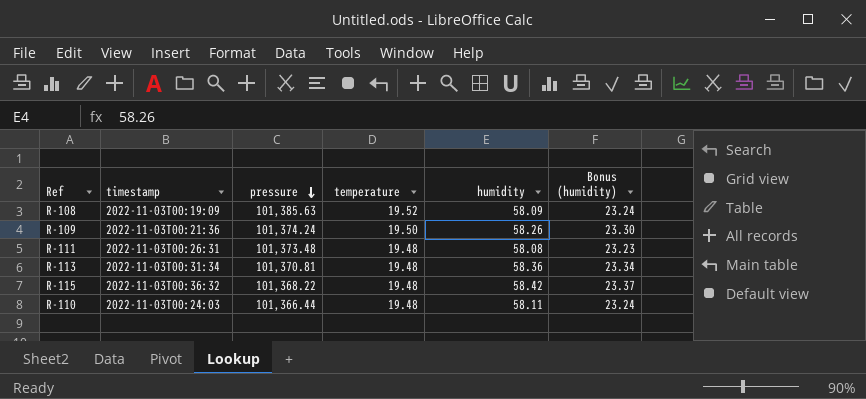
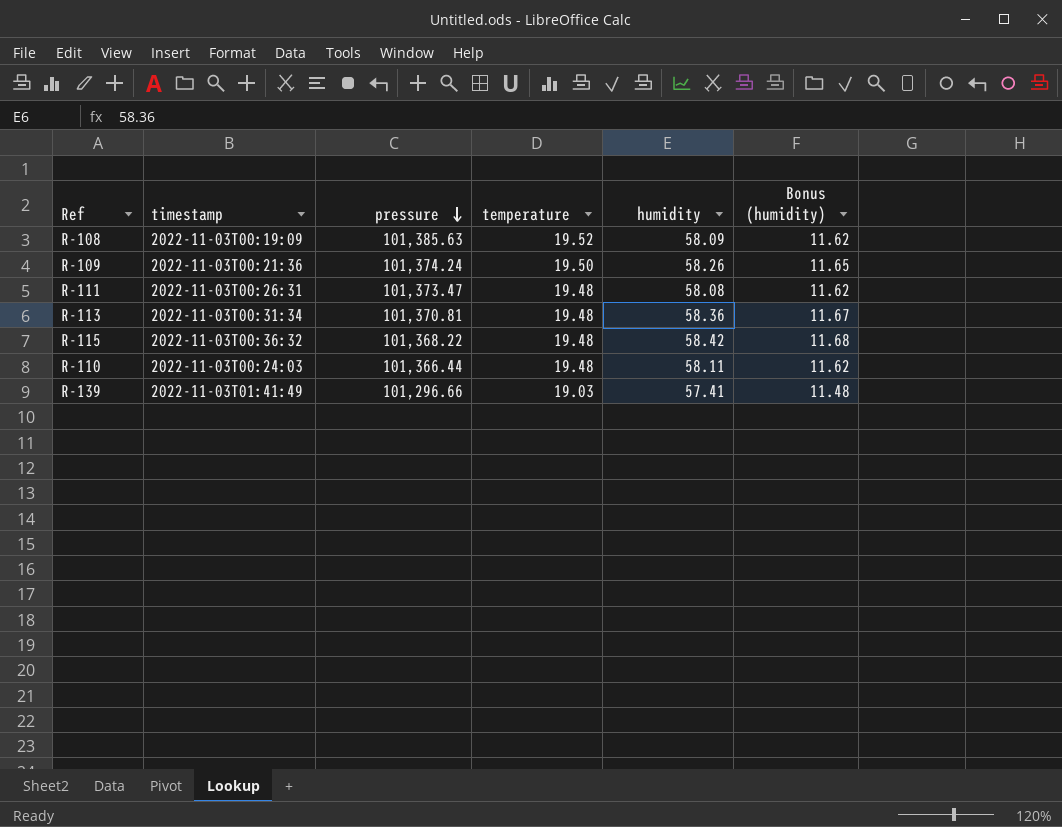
column Bonus (humidity) | formula: [humidity] * 0.4 -> [humidity] * 0.2
R-111 | pressure: 101,373.48 -> 101,373.47
row R-139: none -> 2022-11-03T01:41:49 | 101,296.66 | 19.03 | 57.41 | 11.48

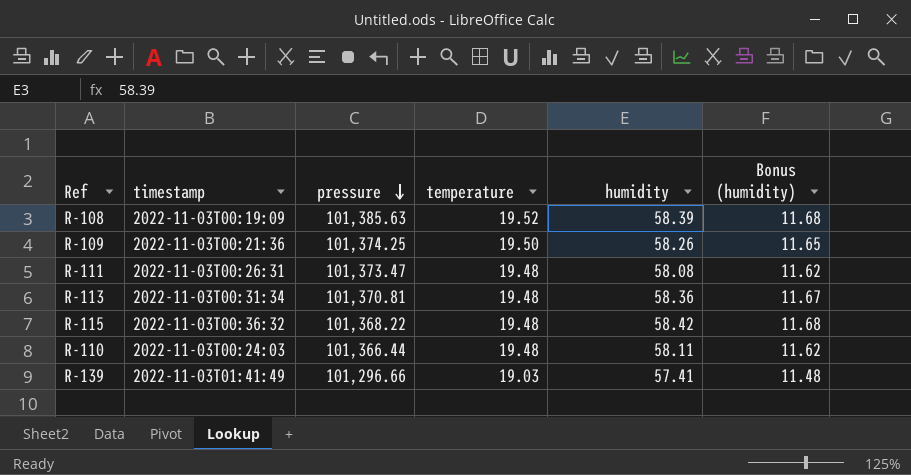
R-108 | humidity: 58.09 -> 58.39
R-108 | Bonus (humidity): 11.62 -> 11.68
R-109 | pressure: 101,374.24 -> 101,374.25

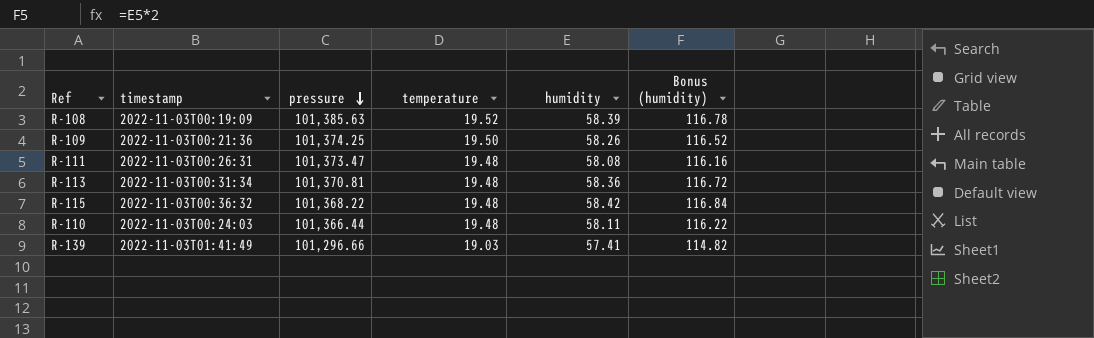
column Bonus (humidity) | formula: [humidity] * 0.2 -> [humidity] * 2

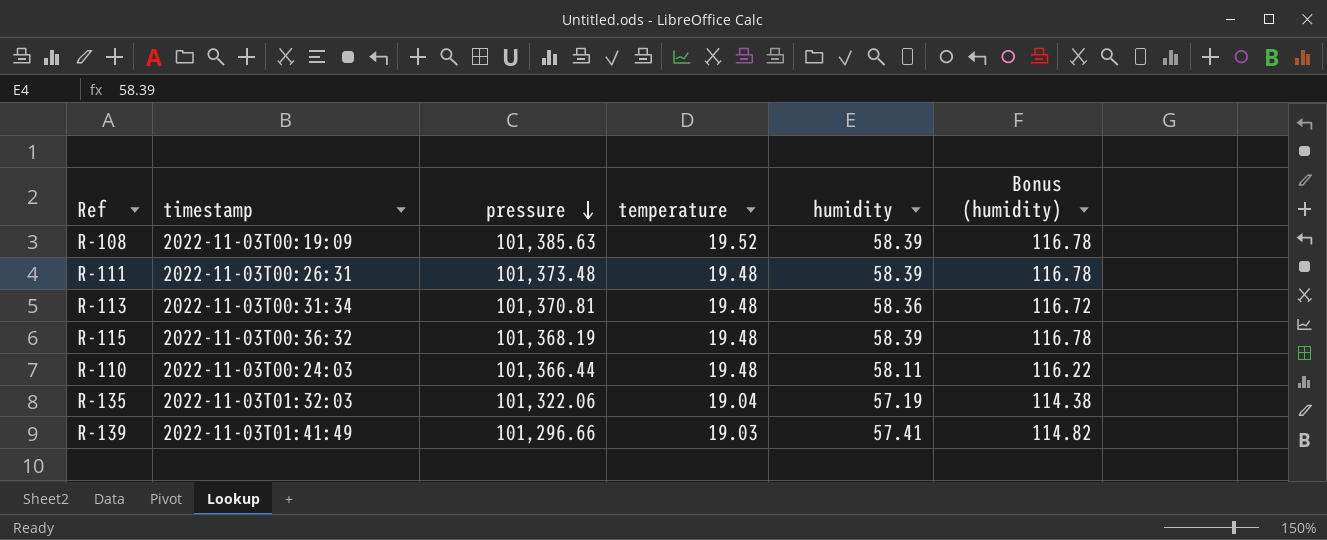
row R-109: 2022-11-03T00:21:36 | 101,374.25 | 19.50 | 58.26 | 116.52 -> none
R-111 | pressure: 101,373.47 -> 101,373.48
R-111 | humidity: 58.08 -> 58.39
R-111 | Bonus (humidity): 116.16 -> 116.78
R-115 | pressure: 101,368.22 -> 101,368.19
R-115 | humidity: 58.42 -> 58.39
R-115 | Bonus (humidity): 116.84 -> 116.78
row R-135: none -> 2022-11-03T01:32:03 | 101,322.06 | 19.04 | 57.19 | 114.38

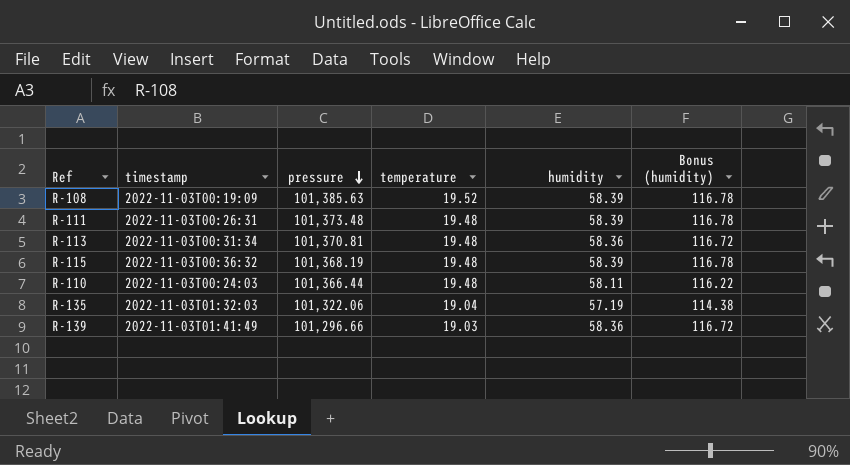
R-139 | humidity: 57.41 -> 58.36
R-139 | Bonus (humidity): 114.82 -> 116.72

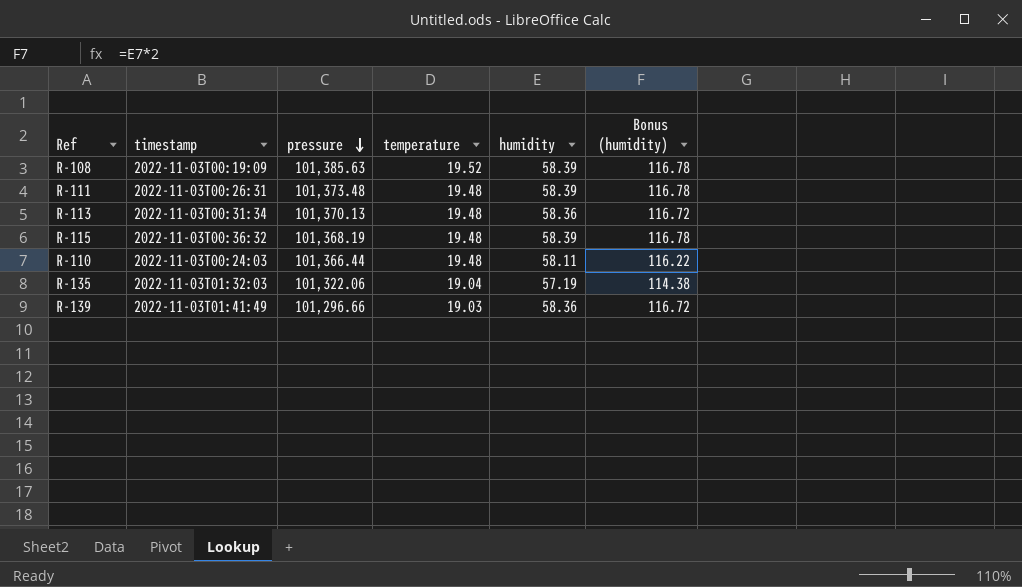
R-113 | pressure: 101,370.81 -> 101,370.13

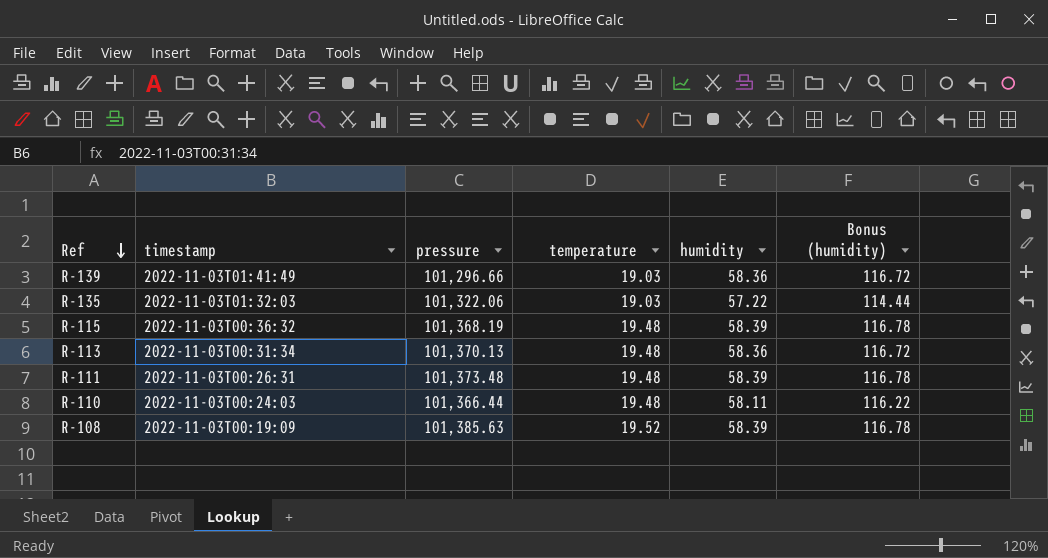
row order: pressure descending -> Ref descending
R-135 | temperature: 19.04 -> 19.03
R-135 | humidity: 57.19 -> 57.22
R-135 | Bonus (humidity): 114.38 -> 114.44

